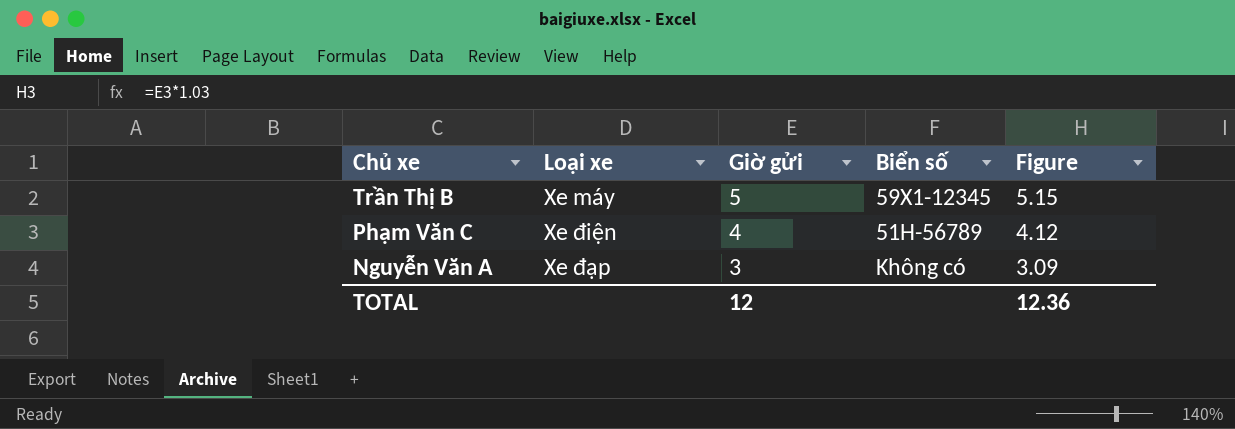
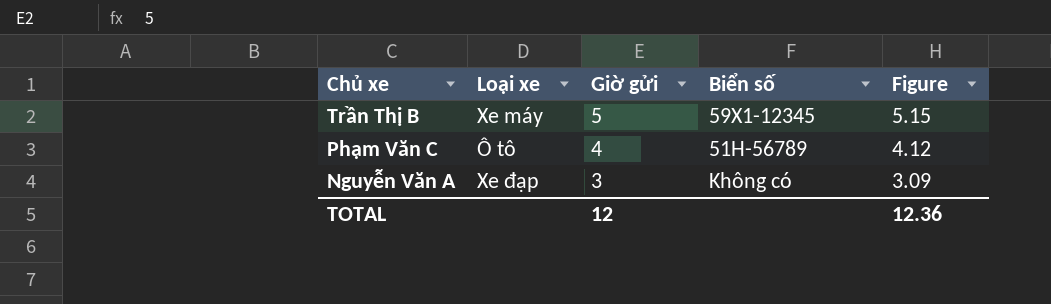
Phạm Văn C | Loại xe: Xe điện -> Ô tô

